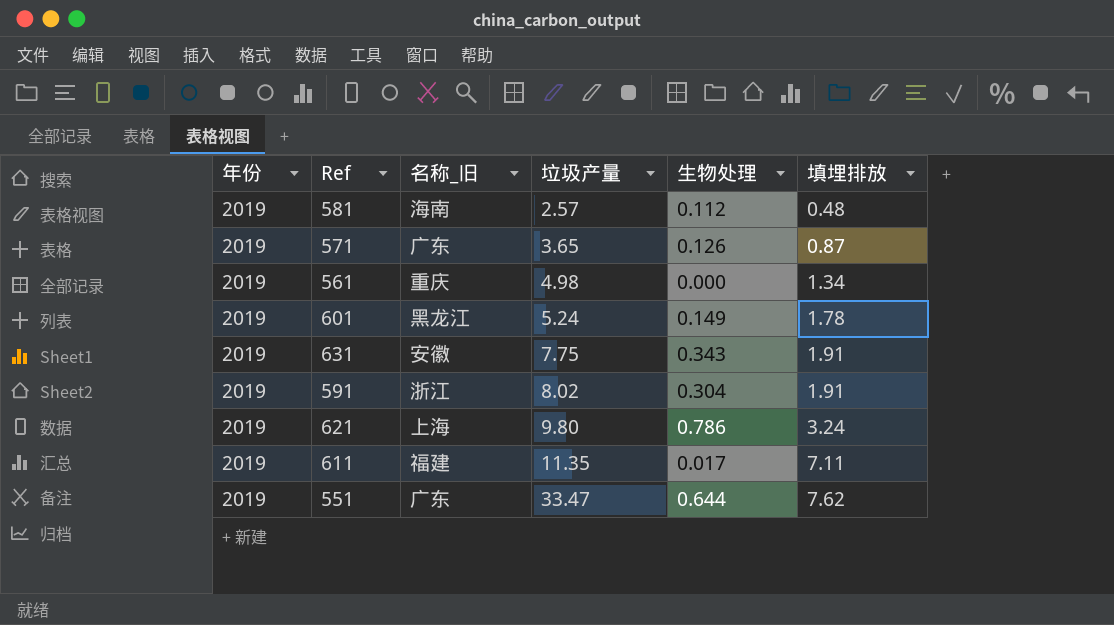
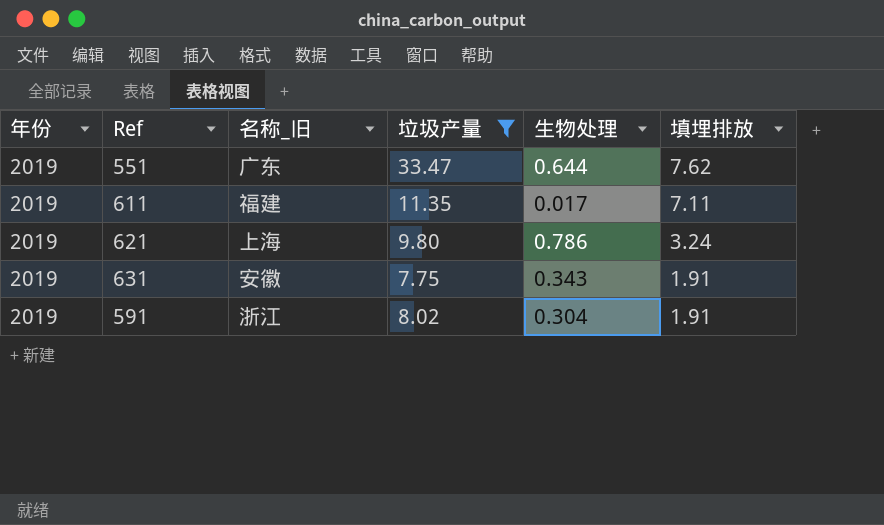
filter: none -> 垃圾产量 >= 7.75
row order: 垃圾产量 ascending -> 填埋排放 descending

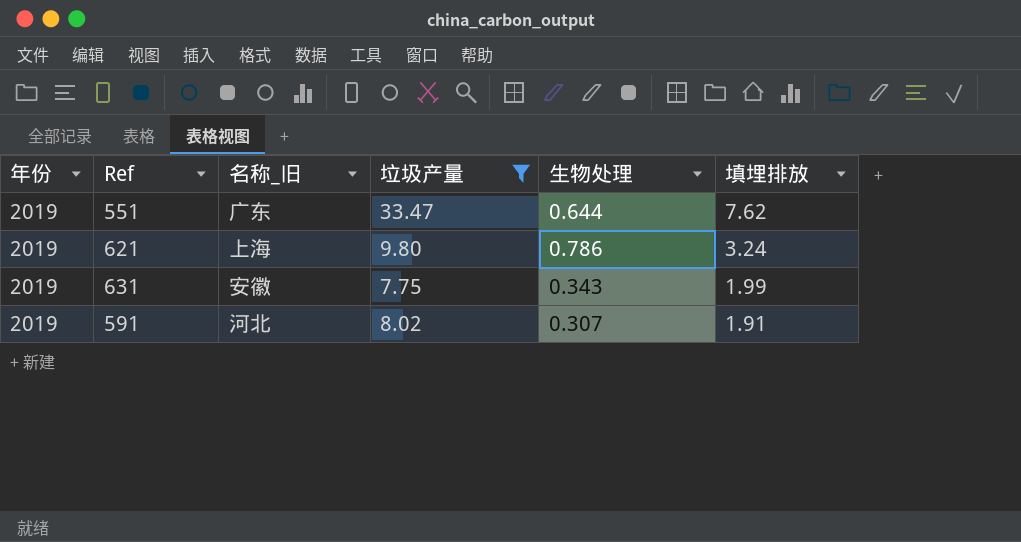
row 611: 2019 | 福建 | 11.35 | 0.017 | 7.11 -> none
631 | 填埋排放: 1.91 -> 1.99
591 | 名称_旧: 浙江 -> 河北
591 | 生物处理: 0.304 -> 0.307

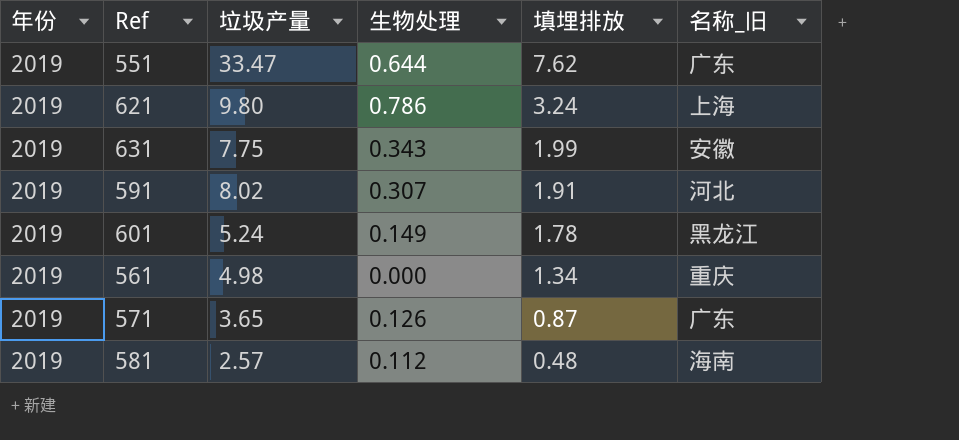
filter: 垃圾产量 >= 7.75 -> none
column 名称_旧 | position: 3 -> 6

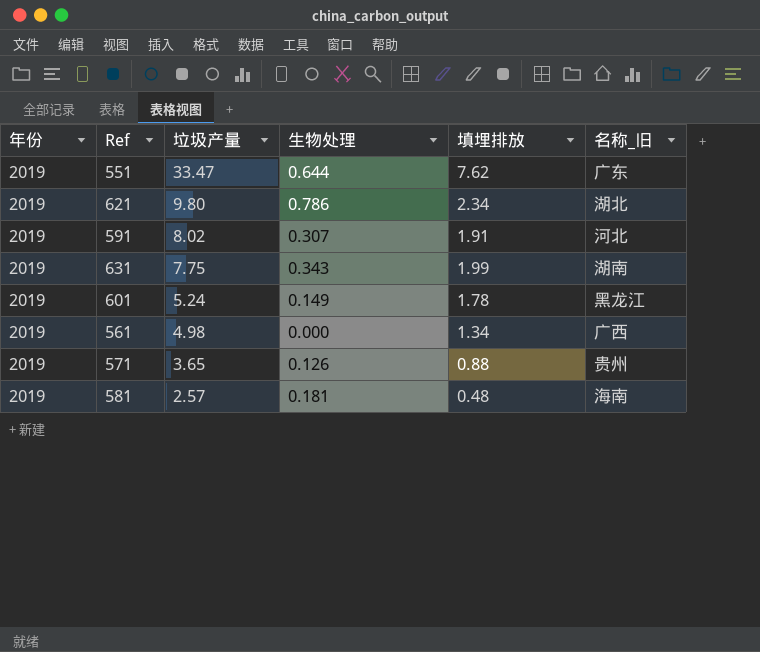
row order: 填埋排放 descending -> 垃圾产量 descending
621 | 填埋排放: 3.24 -> 2.34
621 | 名称_旧: 上海 -> 湖北
631 | 名称_旧: 安徽 -> 湖南
561 | 名称_旧: 重庆 -> 广西
571 | 填埋排放: 0.87 -> 0.88
571 | 名称_旧: 广东 -> 贵州
581 | 生物处理: 0.112 -> 0.181

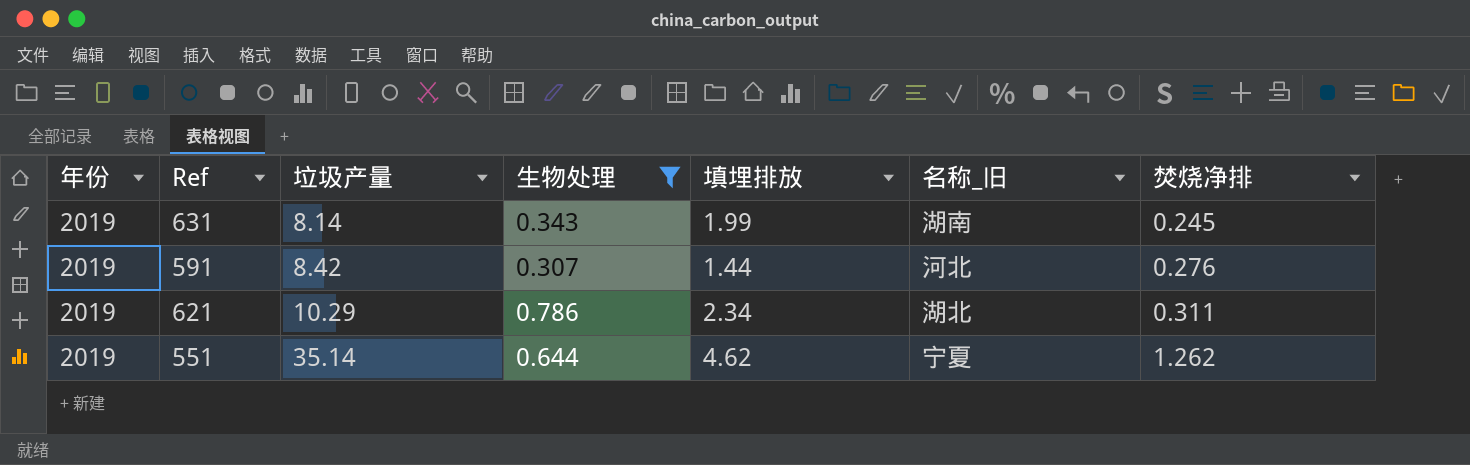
filter: none -> 生物处理 >= 0.307
row order: 垃圾产量 descending -> 垃圾产量 ascending
column 焚烧净排 | position: none -> 7
631 | 垃圾产量: 7.75 -> 8.14
591 | 垃圾产量: 8.02 -> 8.42
591 | 填埋排放: 1.91 -> 1.44
621 | 垃圾产量: 9.80 -> 10.29
551 | 垃圾产量: 33.47 -> 35.14
551 | 填埋排放: 7.62 -> 4.62
551 | 名称_旧: 广东 -> 宁夏

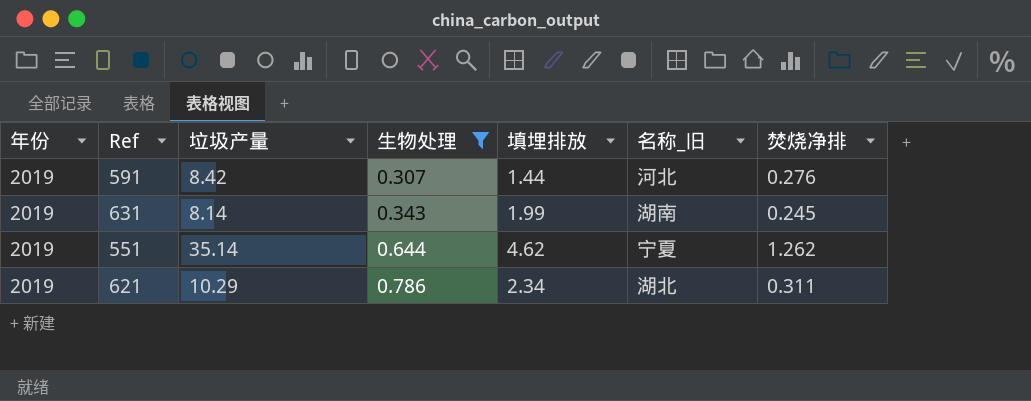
row order: 垃圾产量 ascending -> 生物处理 ascending

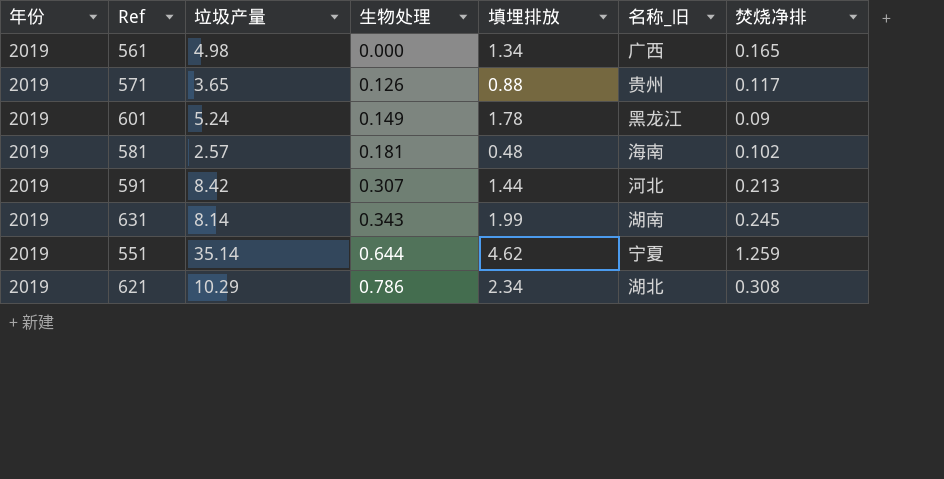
filter: 生物处理 >= 0.307 -> none
591 | 焚烧净排: 0.276 -> 0.213
551 | 焚烧净排: 1.262 -> 1.259
621 | 焚烧净排: 0.311 -> 0.308

